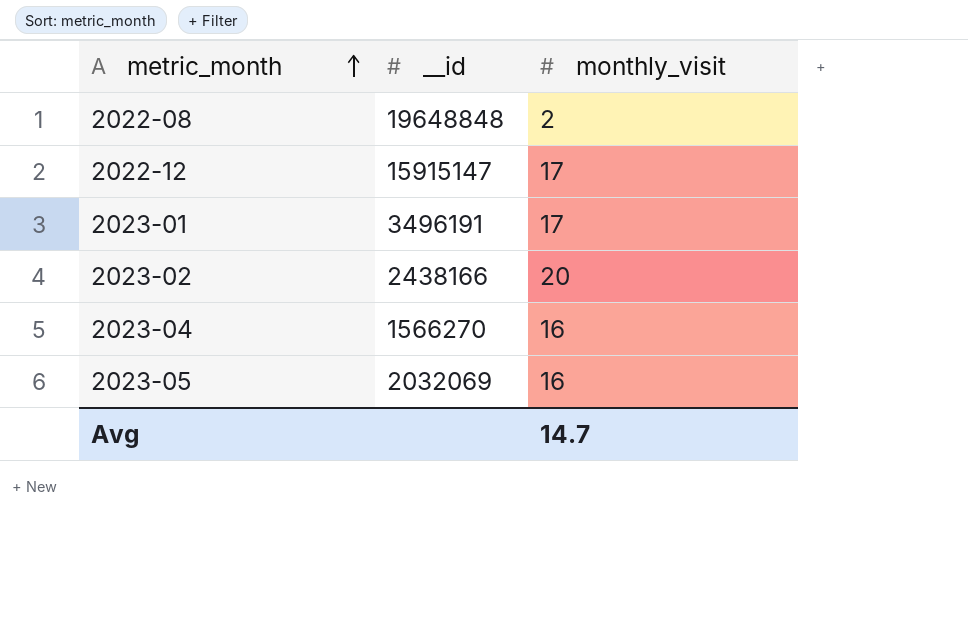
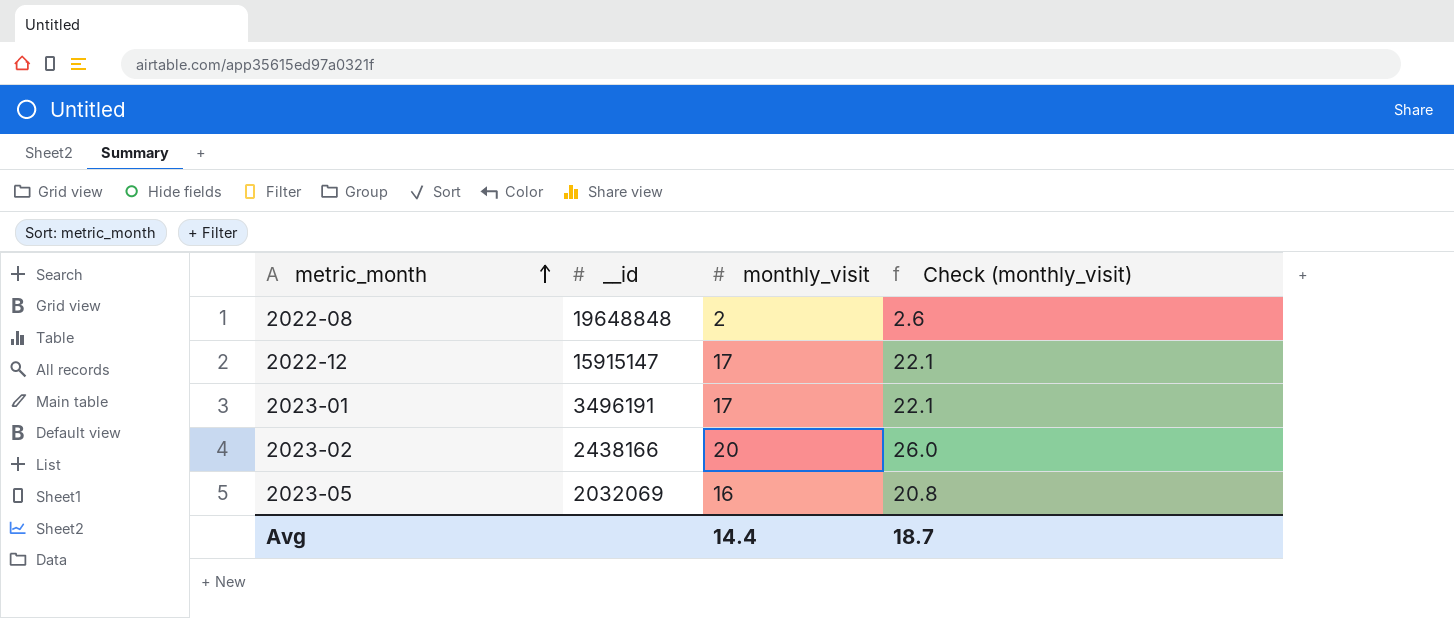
column Check (monthly_visit) | formula: none -> [monthly_visit] * 1.3
row 2023-04: 1566270 | 16 -> none
Avg | monthly_visit: 14.7 -> 14.4

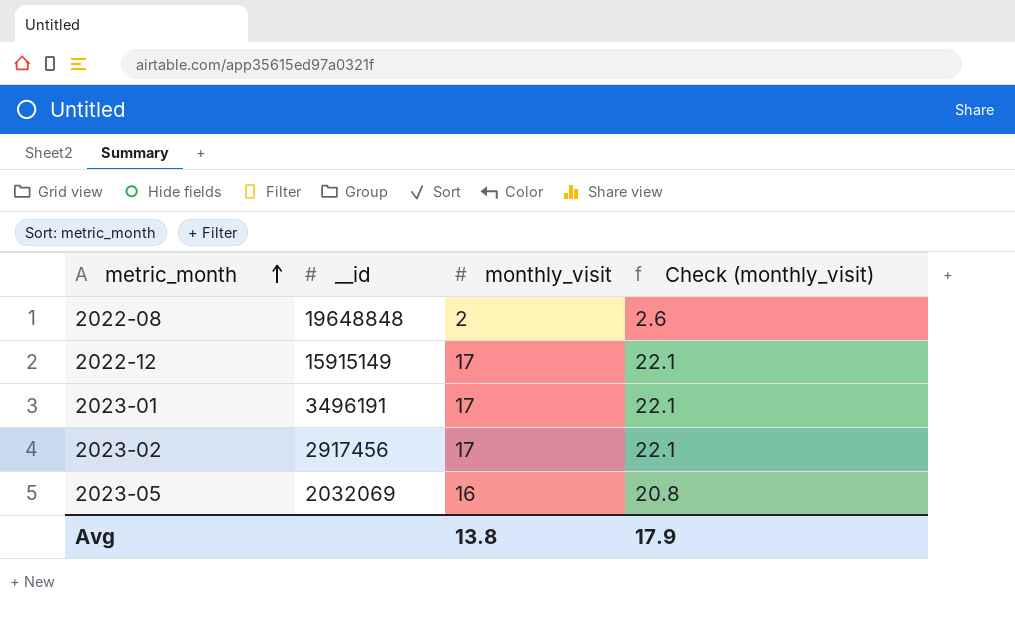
2022-12 | __id: 15915147 -> 15915149
2023-02 | __id: 2438166 -> 2917456
2023-02 | monthly_visit: 20 -> 17
2023-02 | Check (monthly_visit): 26.0 -> 22.1
Avg | monthly_visit: 14.4 -> 13.8
Avg | Check (monthly_visit): 18.7 -> 17.9

